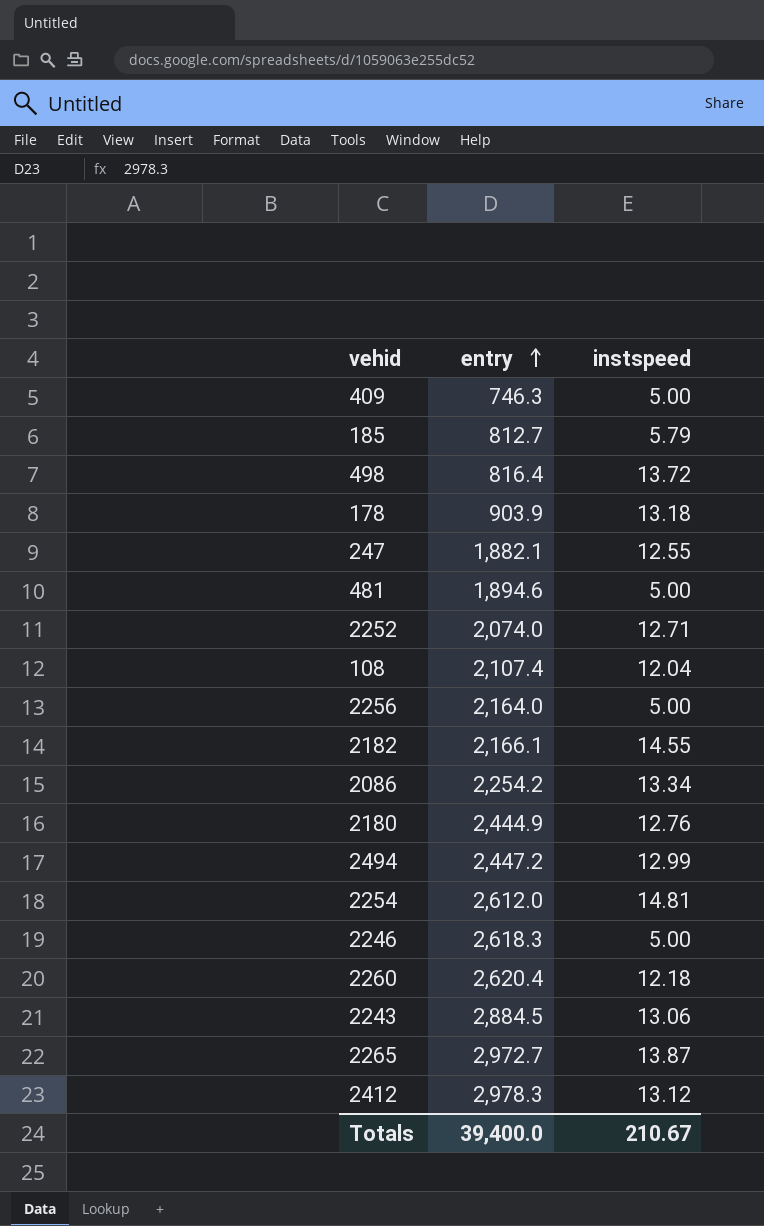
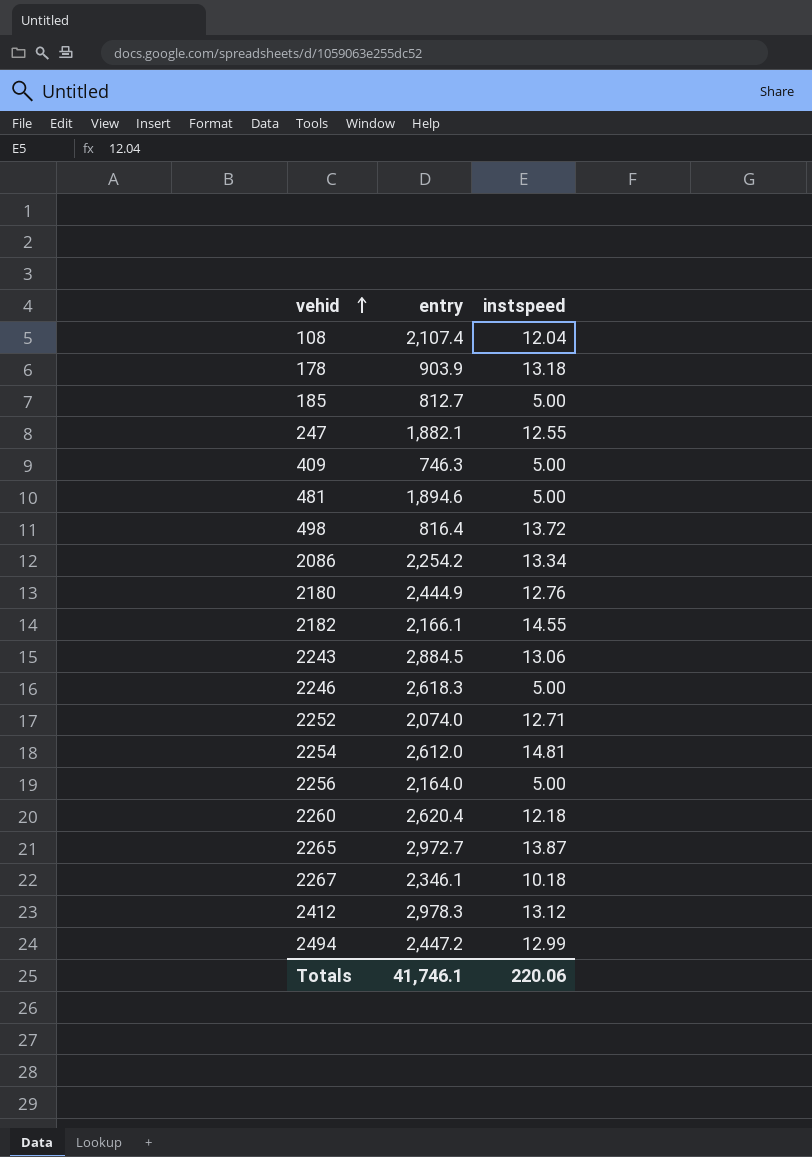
row order: entry ascending -> vehid ascending
185 | instspeed: 5.79 -> 5.00
row 2267: none -> 2,346.1 | 10.18
Totals | entry: 39,400.0 -> 41,746.1
Totals | instspeed: 210.67 -> 220.06

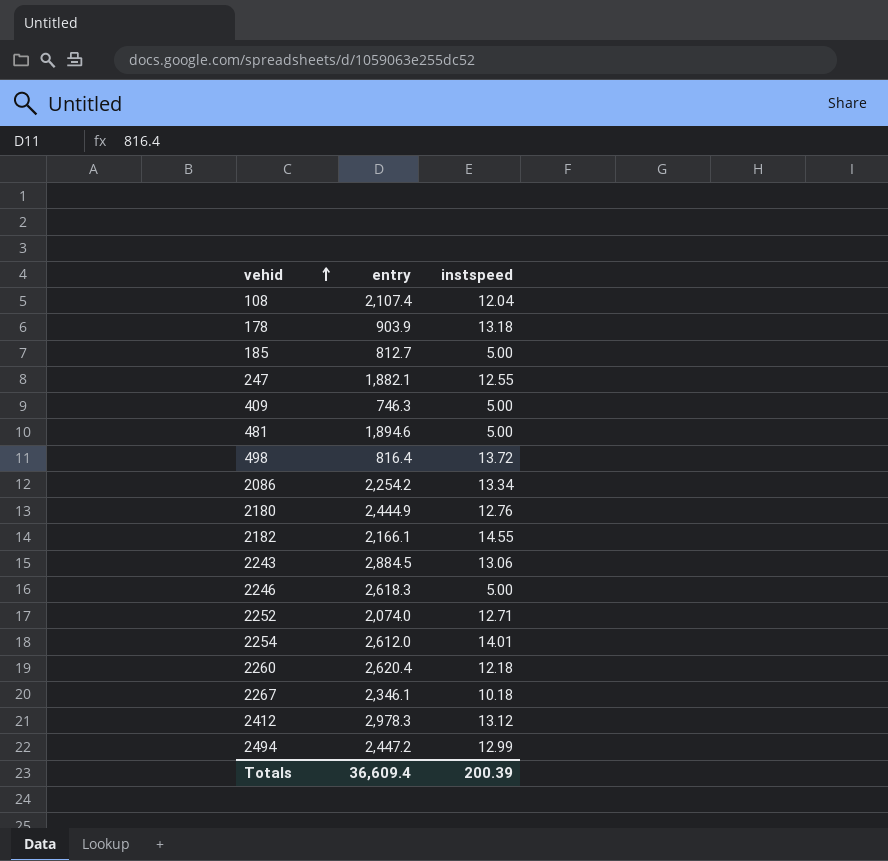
row 2256: 2,164.0 | 5.00 -> none
row 2265: 2,972.7 | 13.87 -> none
2254 | instspeed: 14.81 -> 14.01
Totals | entry: 41,746.1 -> 36,609.4
Totals | instspeed: 220.06 -> 200.39

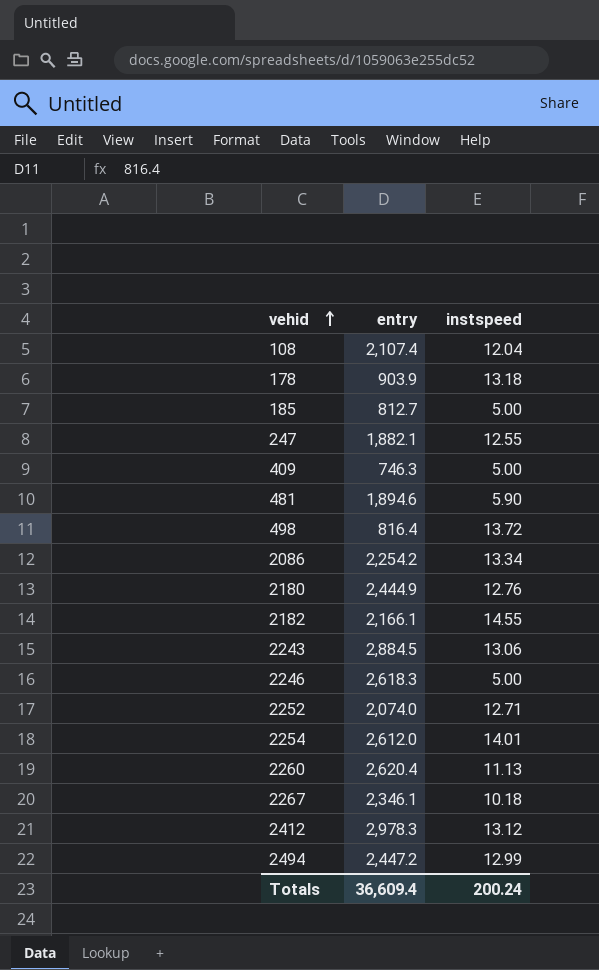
481 | instspeed: 5.00 -> 5.90
2260 | instspeed: 12.18 -> 11.13
Totals | instspeed: 200.39 -> 200.24

